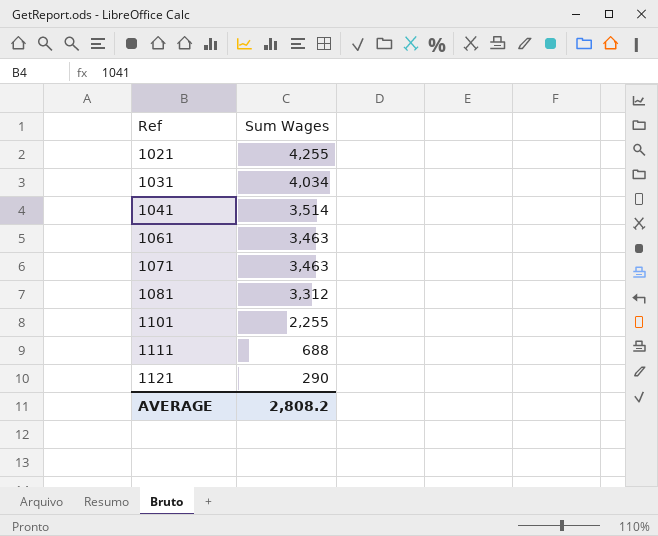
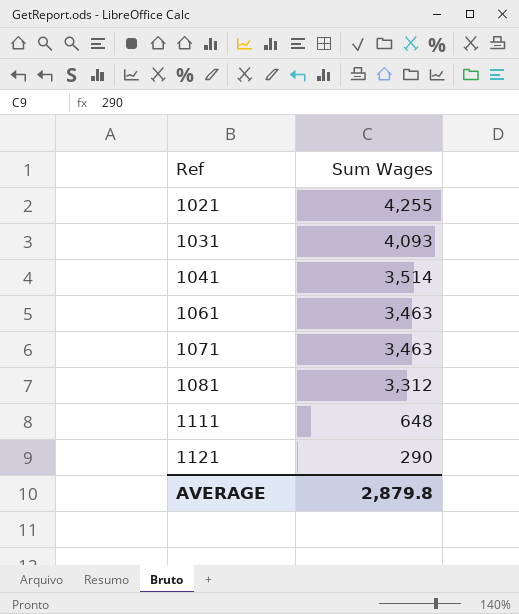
row 1101: 2,255 -> none
1031 | Sum Wages: 4,034 -> 4,093
1111 | Sum Wages: 688 -> 648
AVERAGE | Sum Wages: 2,808.2 -> 2,879.8

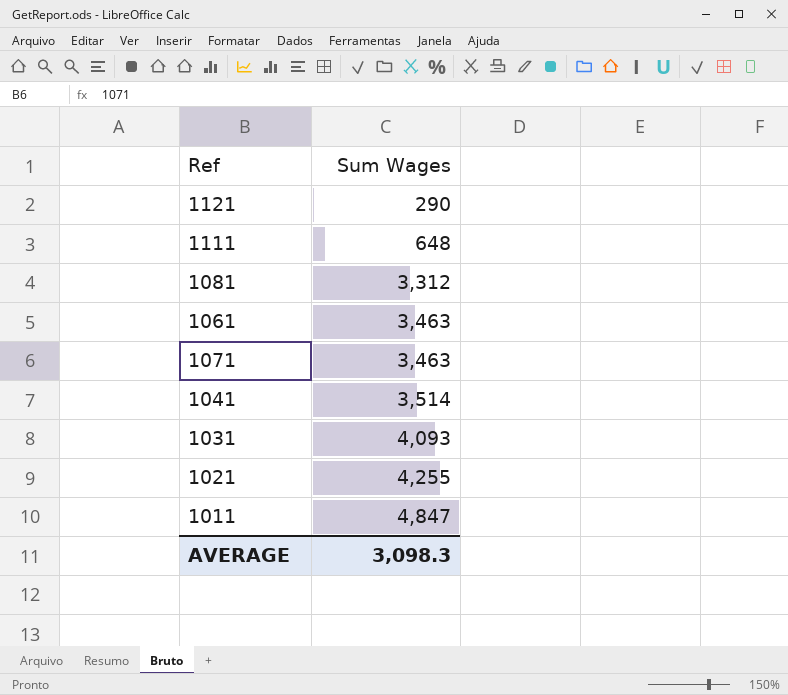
row order: Ref ascending -> Sum Wages ascending
row 1011: none -> 4,847
AVERAGE | Sum Wages: 2,879.8 -> 3,098.3

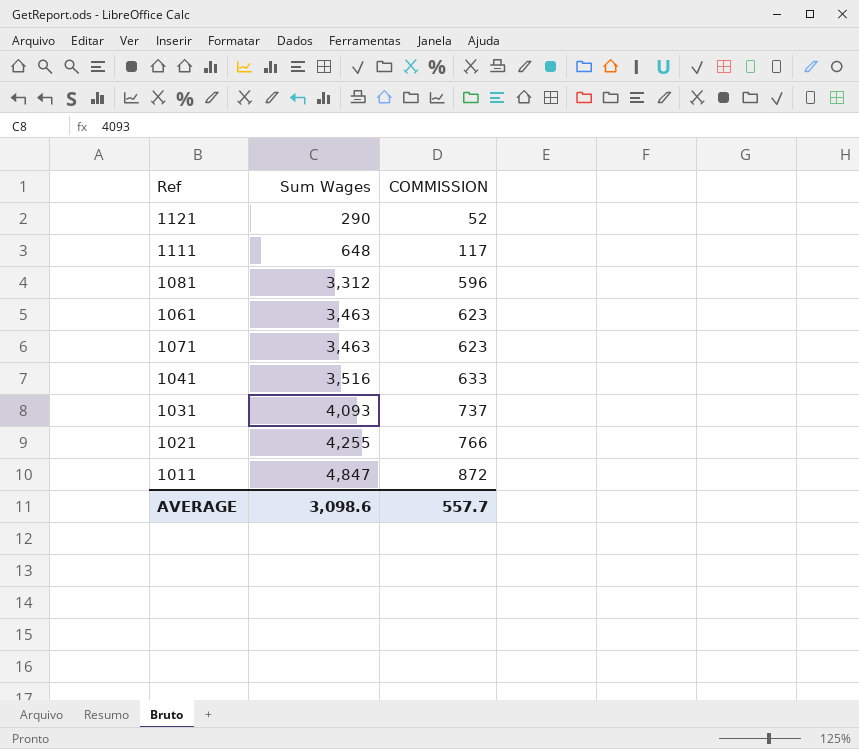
column COMMISSION | formula: none -> [Sum Wages] * 0.18
1041 | Sum Wages: 3,514 -> 3,516
AVERAGE | Sum Wages: 3,098.3 -> 3,098.6

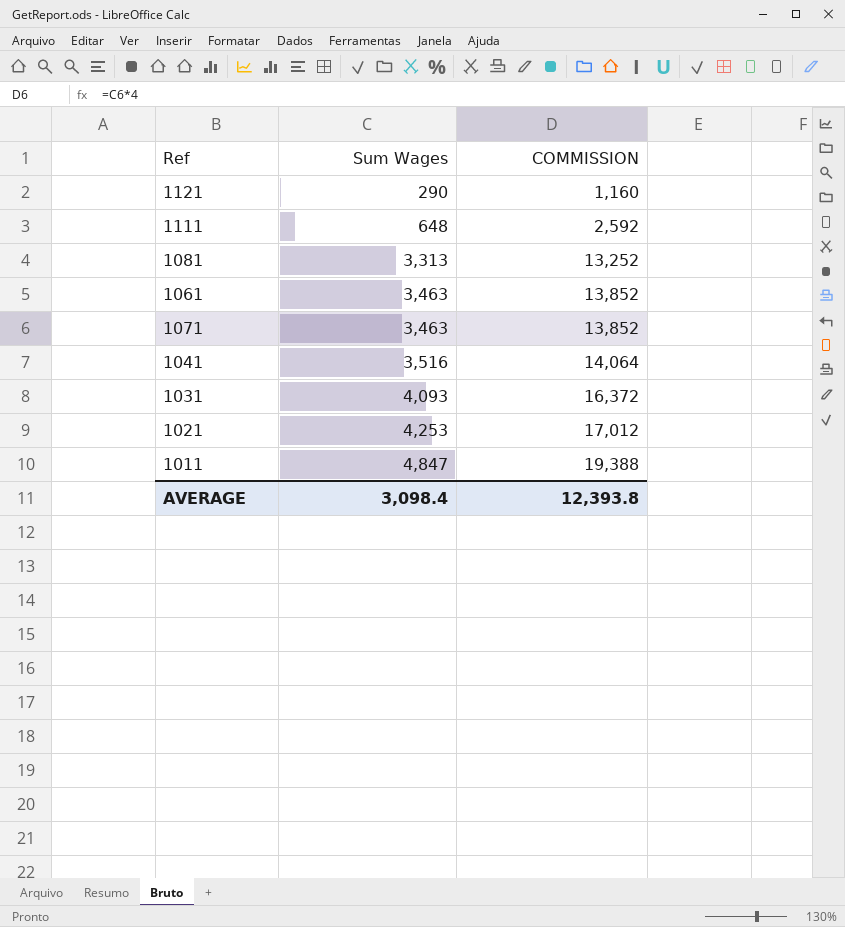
column COMMISSION | formula: [Sum Wages] * 0.18 -> [Sum Wages] * 4
1081 | Sum Wages: 3,312 -> 3,313
1021 | Sum Wages: 4,255 -> 4,253
AVERAGE | Sum Wages: 3,098.6 -> 3,098.4
AVERAGE | COMMISSION: 557.7 -> 12,393.8

